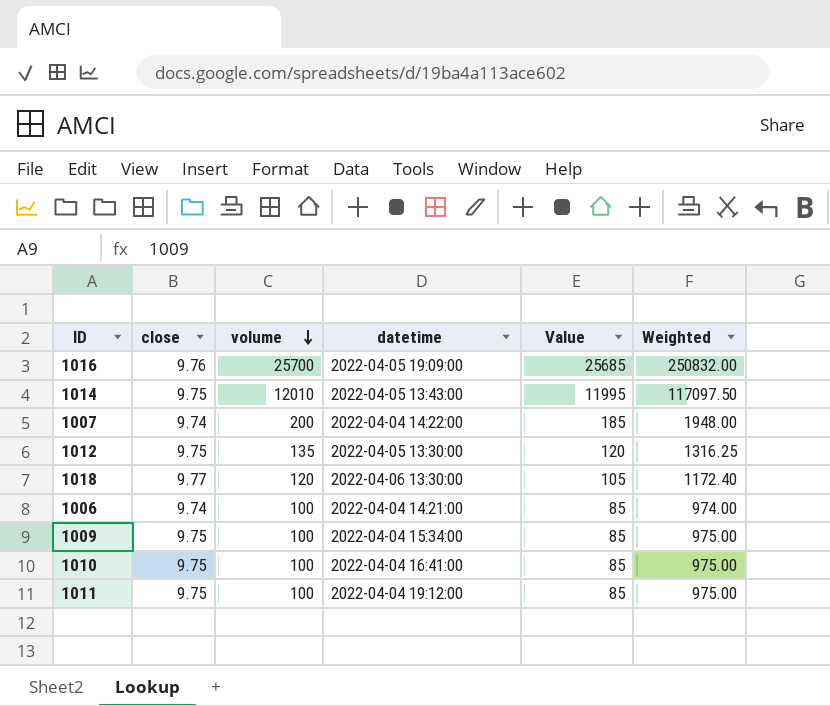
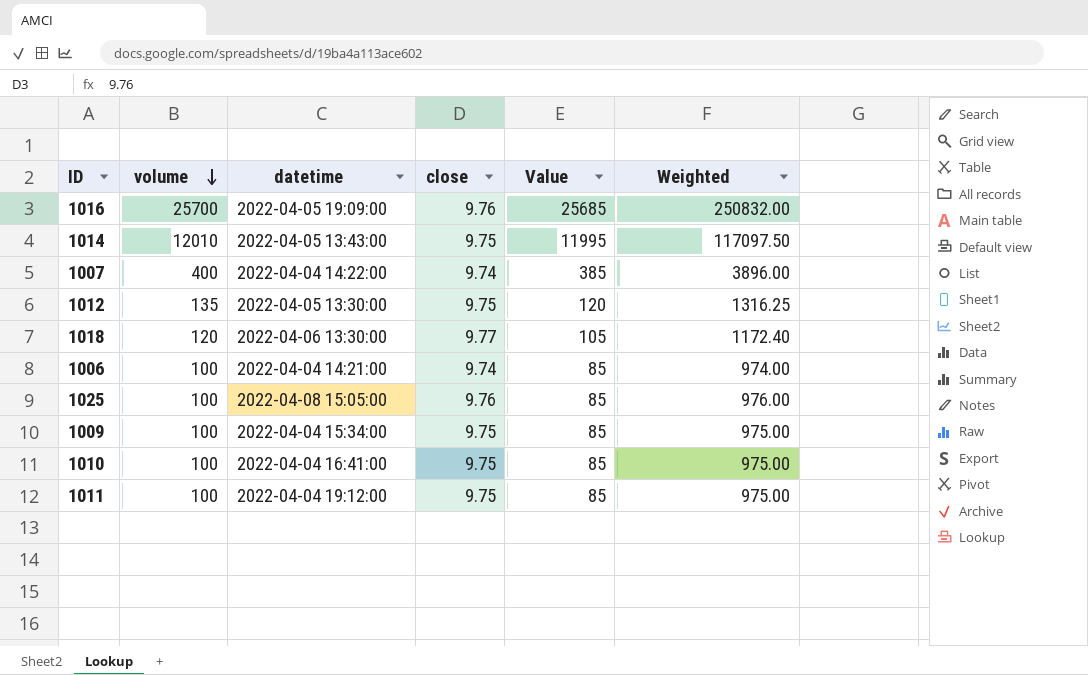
column close | position: 2 -> 4
1007 | volume: 200 -> 400
1007 | Value: 185 -> 385
1007 | Weighted: 1948.00 -> 3896.00
row 1025: none -> 100 | 2022-04-08 15:05:00 | 9.76 | 85 | 976.00

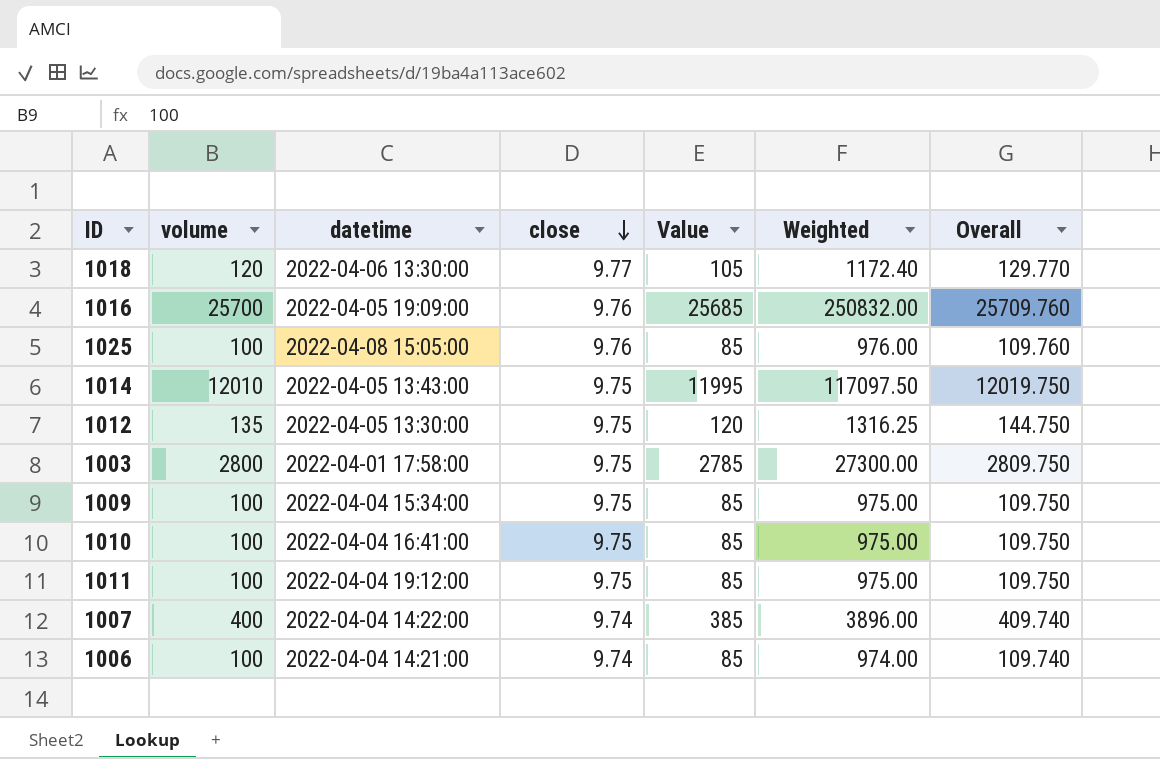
row order: volume descending -> close descending
column Overall | formula: none -> [volume] + [close]
row 1003: none -> 2800 | 2022-04-01 17:58:00 | 9.75 | 2785 | 27300.00 | 2809.750

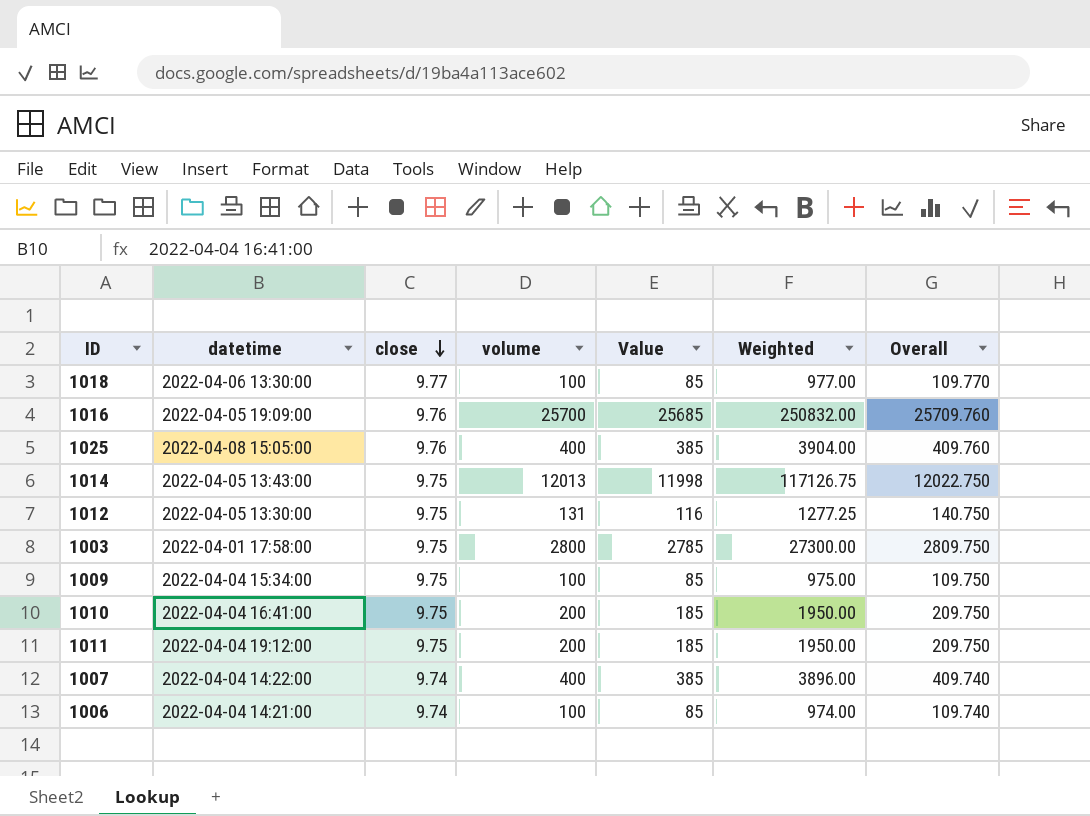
column volume | position: 2 -> 4
1018 | volume: 120 -> 100
1018 | Value: 105 -> 85
1018 | Weighted: 1172.40 -> 977.00
1018 | Overall: 129.770 -> 109.770
1025 | volume: 100 -> 400
1025 | Value: 85 -> 385
1025 | Weighted: 976.00 -> 3904.00
1025 | Overall: 109.760 -> 409.760
1014 | volume: 12010 -> 12013
1014 | Value: 11995 -> 11998
1014 | Weighted: 117097.50 -> 117126.75
1014 | Overall: 12019.750 -> 12022.750
1012 | volume: 135 -> 131
1012 | Value: 120 -> 116
1012 | Weighted: 1316.25 -> 1277.25
1012 | Overall: 144.750 -> 140.750
1010 | volume: 100 -> 200
1010 | Value: 85 -> 185
1010 | Weighted: 975.00 -> 1950.00
1010 | Overall: 109.750 -> 209.750
1011 | volume: 100 -> 200
1011 | Value: 85 -> 185
1011 | Weighted: 975.00 -> 1950.00
1011 | Overall: 109.750 -> 209.750

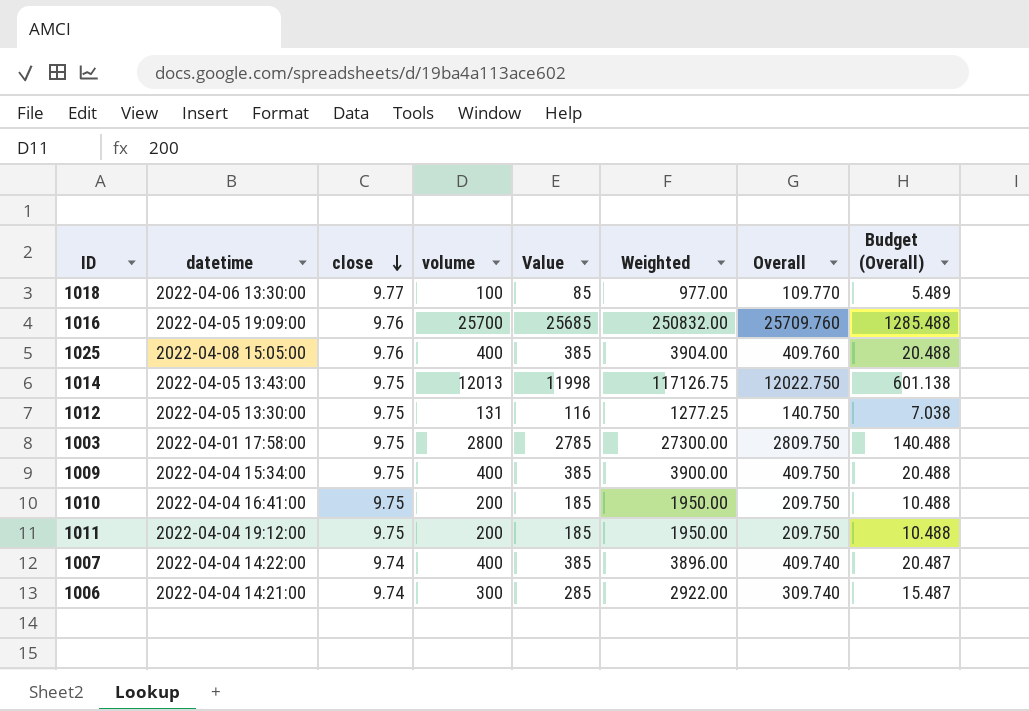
column Budget (Overall) | formula: none -> [Overall] * 0.05
1009 | volume: 100 -> 400
1009 | Value: 85 -> 385
1009 | Weighted: 975.00 -> 3900.00
1009 | Overall: 109.750 -> 409.750
1006 | volume: 100 -> 300
1006 | Value: 85 -> 285
1006 | Weighted: 974.00 -> 2922.00
1006 | Overall: 109.740 -> 309.740

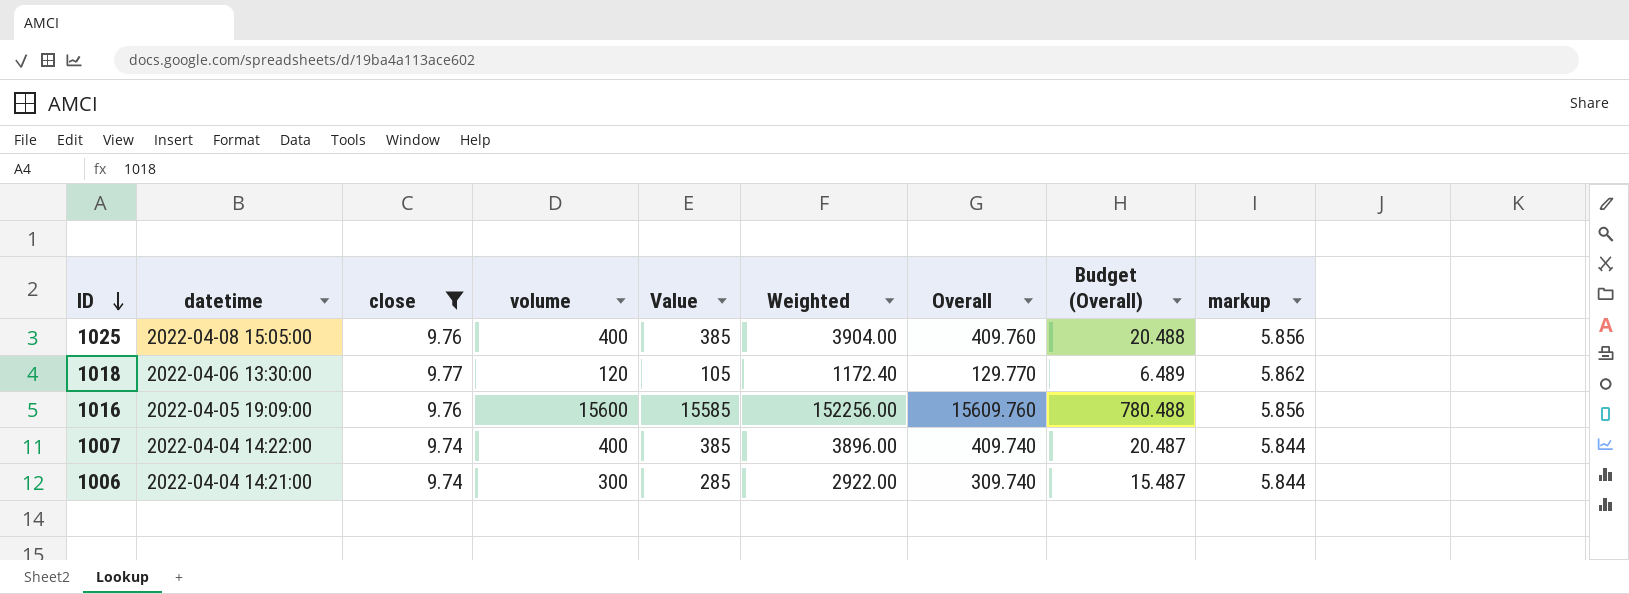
filter: none -> close != 9.75
row order: close descending -> ID descending
column markup | formula: none -> [close] * 0.6
1018 | volume: 100 -> 120
1018 | Value: 85 -> 105
1018 | Weighted: 977.00 -> 1172.40
1018 | Overall: 109.770 -> 129.770
1018 | Budget (Overall): 5.489 -> 6.489
1016 | volume: 25700 -> 15600
1016 | Value: 25685 -> 15585
1016 | Weighted: 250832.00 -> 152256.00
1016 | Overall: 25709.760 -> 15609.760
1016 | Budget (Overall): 1285.488 -> 780.488

